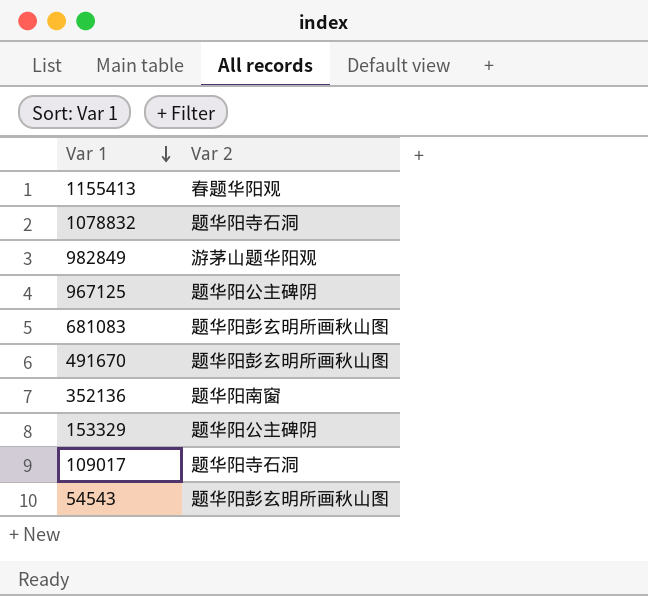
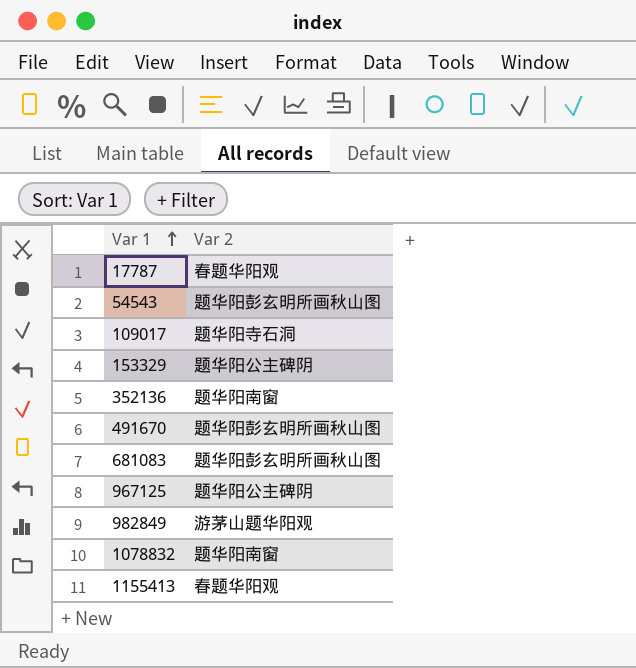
row order: Var 1 descending -> Var 1 ascending
row 17787: none -> 春题华阳观
1078832 | Var 2: 题华阳寺石洞 -> 题华阳南窗

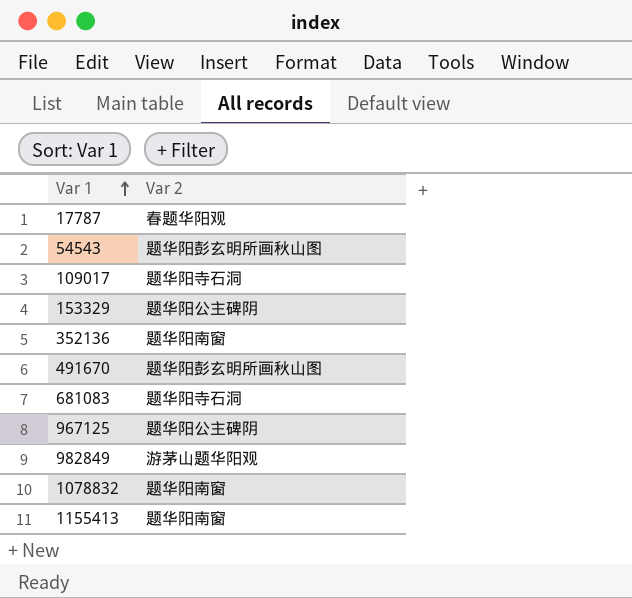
681083 | Var 2: 题华阳彭玄明所画秋山图 -> 题华阳寺石洞
1155413 | Var 2: 春题华阳观 -> 题华阳南窗

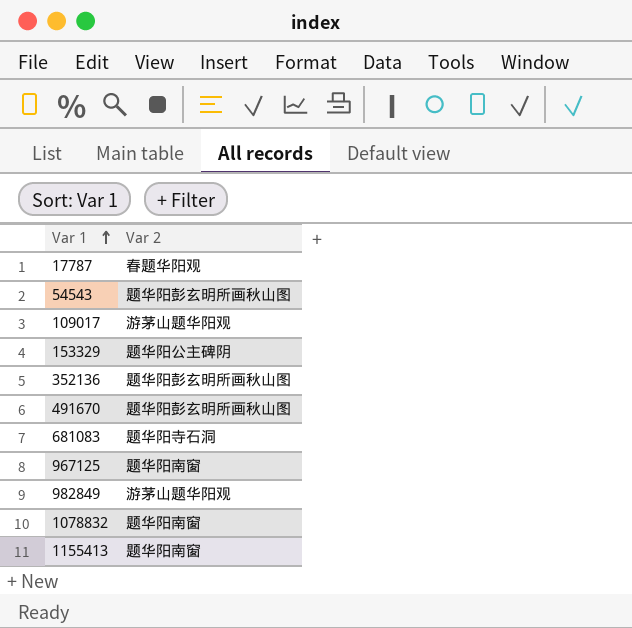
109017 | Var 2: 题华阳寺石洞 -> 游茅山题华阳观
352136 | Var 2: 题华阳南窗 -> 题华阳彭玄明所画秋山图
967125 | Var 2: 题华阳公主碑阴 -> 题华阳南窗

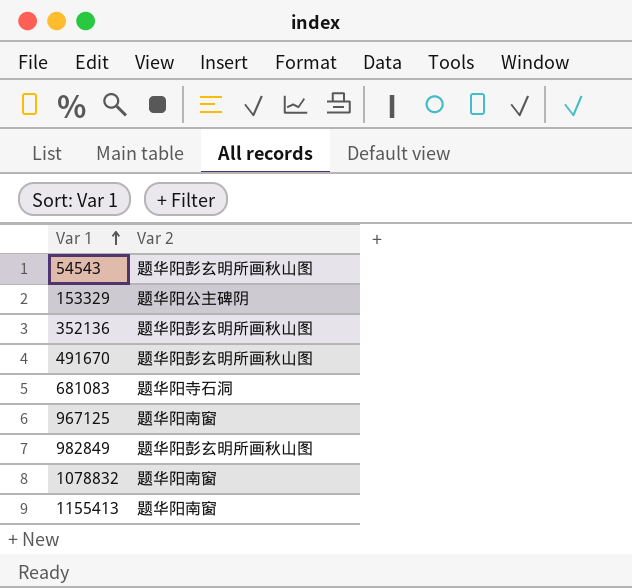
row 17787: 春题华阳观 -> none
row 109017: 游茅山题华阳观 -> none
982849 | Var 2: 游茅山题华阳观 -> 题华阳彭玄明所画秋山图

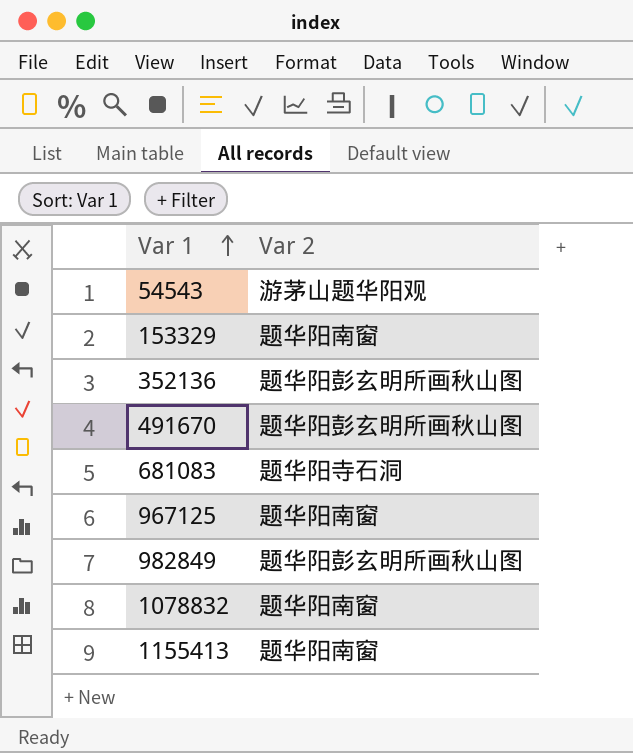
54543 | Var 2: 题华阳彭玄明所画秋山图 -> 游茅山题华阳观
153329 | Var 2: 题华阳公主碑阴 -> 题华阳南窗

